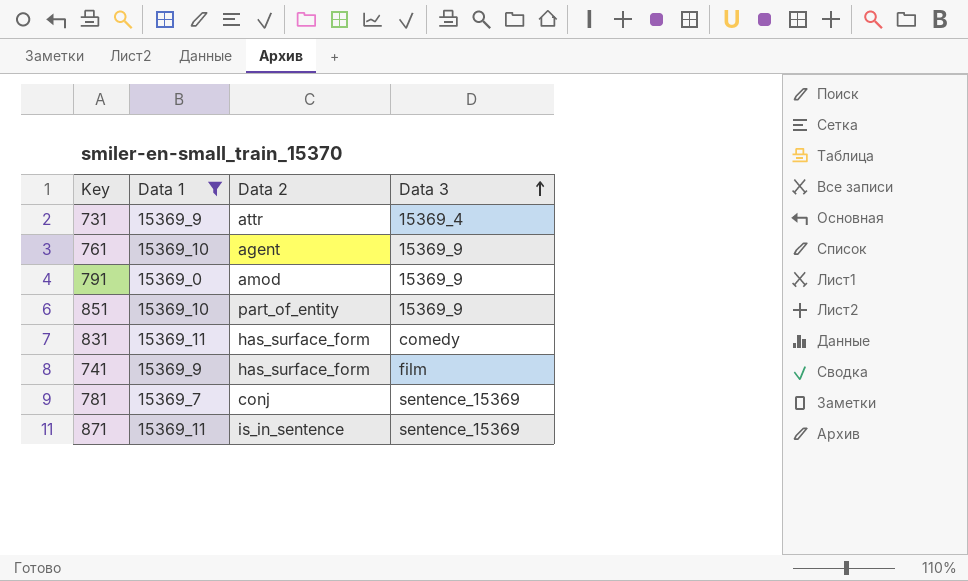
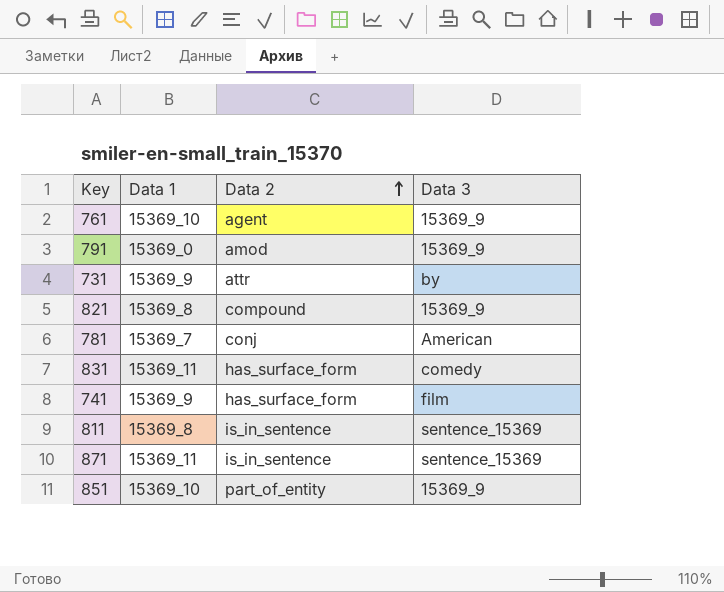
filter: Data 1 != 15369_8 -> none
row order: Data 3 ascending -> Data 2 ascending
731 | Data 3: 15369_4 -> by
781 | Data 3: sentence_15369 -> American

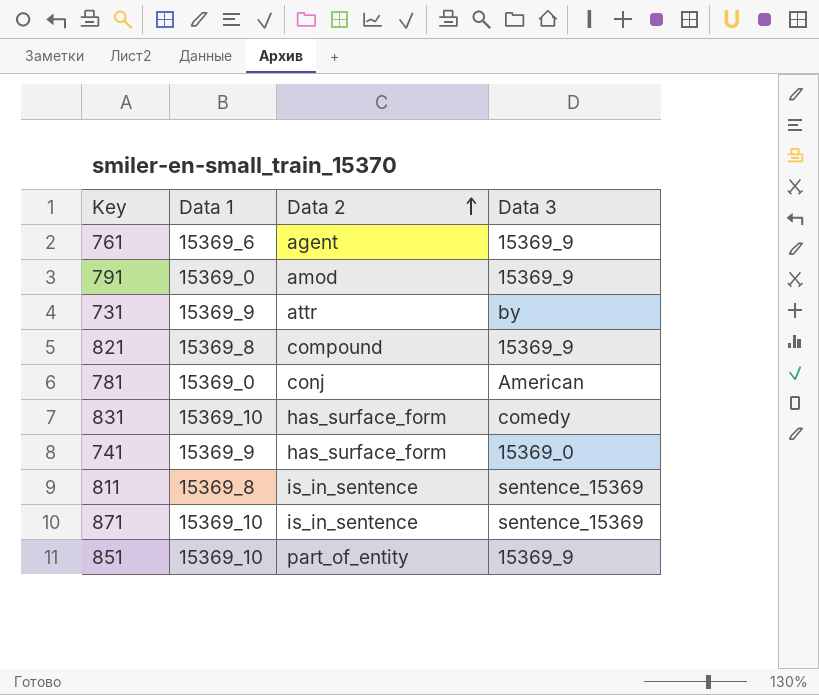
761 | Data 1: 15369_10 -> 15369_6
781 | Data 1: 15369_7 -> 15369_0
831 | Data 1: 15369_11 -> 15369_10
741 | Data 3: film -> 15369_0
871 | Data 1: 15369_11 -> 15369_10

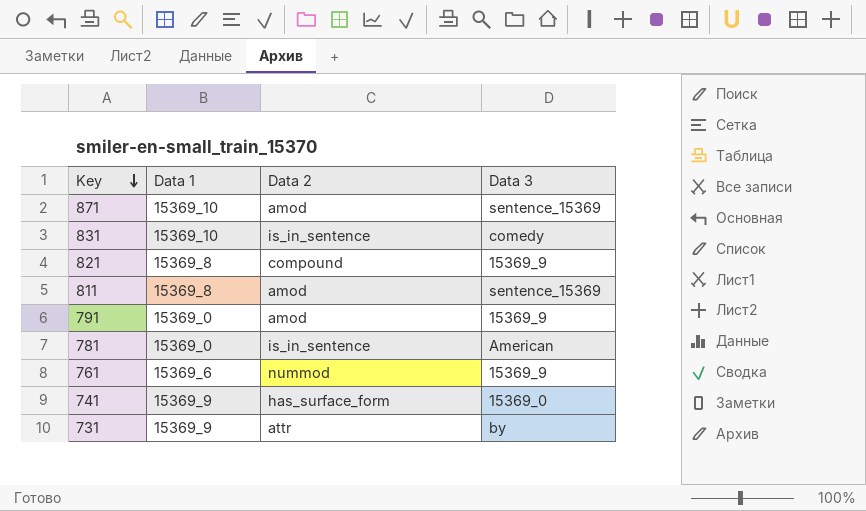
row order: Data 2 ascending -> Key descending
row 851: 15369_10 | part_of_entity | 15369_9 -> none
871 | Data 2: is_in_sentence -> amod
831 | Data 2: has_surface_form -> is_in_sentence
811 | Data 2: is_in_sentence -> amod
781 | Data 2: conj -> is_in_sentence
761 | Data 2: agent -> nummod

